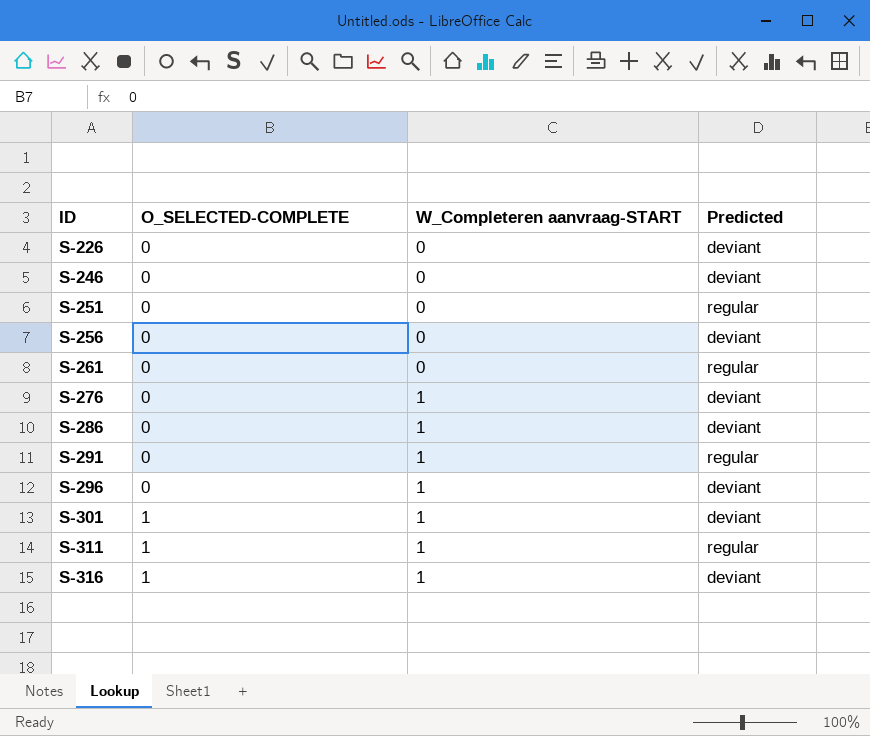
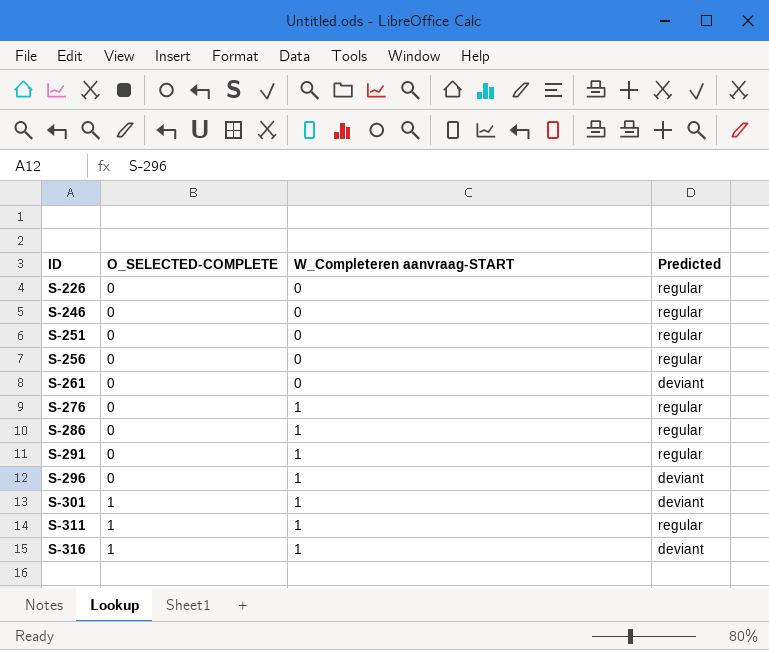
S-226 | Predicted: deviant -> regular
S-246 | Predicted: deviant -> regular
S-256 | Predicted: deviant -> regular
S-261 | Predicted: regular -> deviant
S-276 | Predicted: deviant -> regular
S-286 | Predicted: deviant -> regular

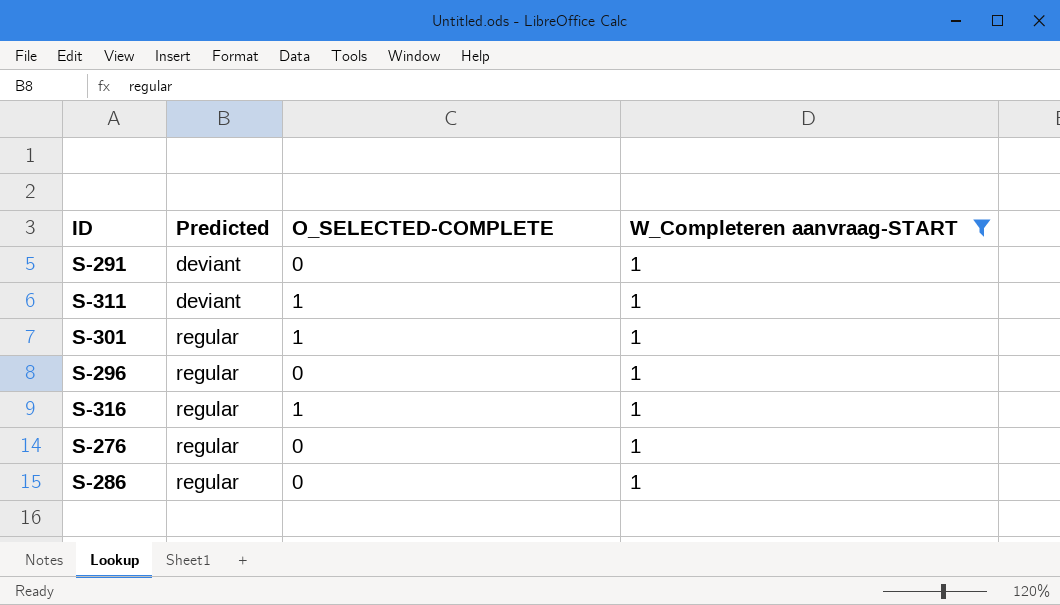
filter: none -> W_Completeren aanvraag-START = 1
row order: ID ascending -> Predicted ascending
column Predicted | position: 4 -> 2
S-291 | Predicted: regular -> deviant
S-311 | Predicted: regular -> deviant
S-301 | Predicted: deviant -> regular
S-296 | Predicted: deviant -> regular
S-316 | Predicted: deviant -> regular

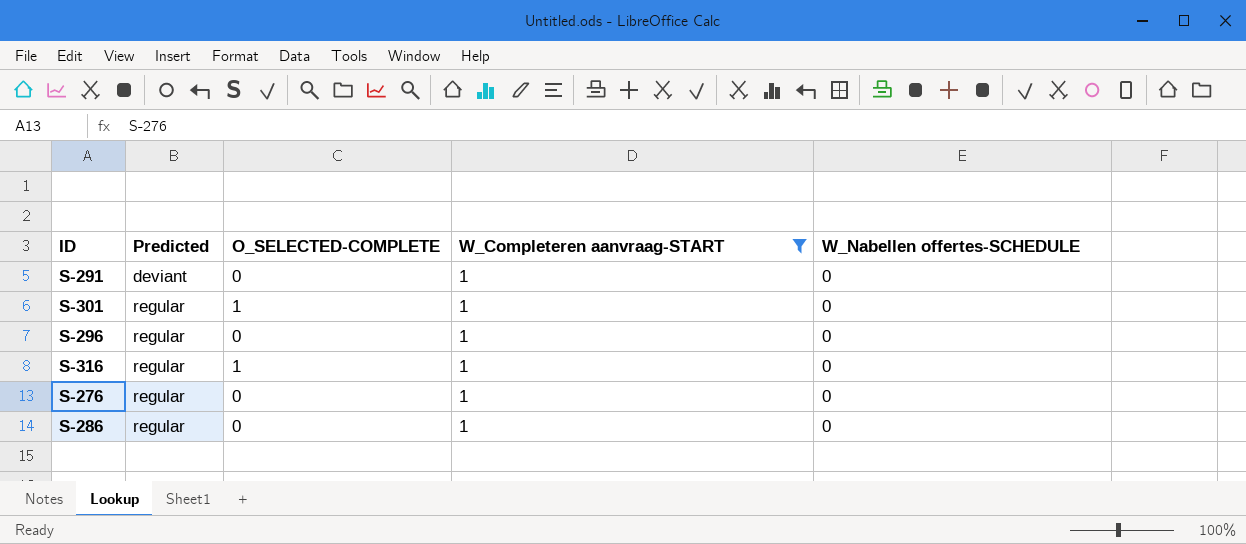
column W_Nabellen offertes-SCHEDULE | position: none -> 5
row S-311: deviant | 1 | 1 -> none

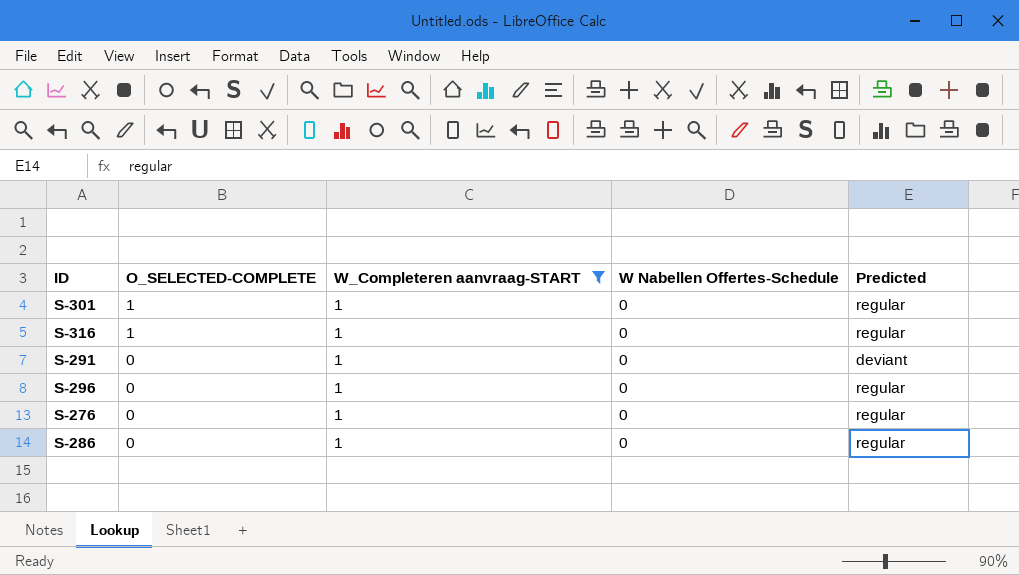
row order: Predicted ascending -> O_SELECTED-COMPLETE descending
column name: W_Nabellen offertes-SCHEDULE -> W Nabellen Offertes-Schedule
column Predicted | position: 2 -> 5

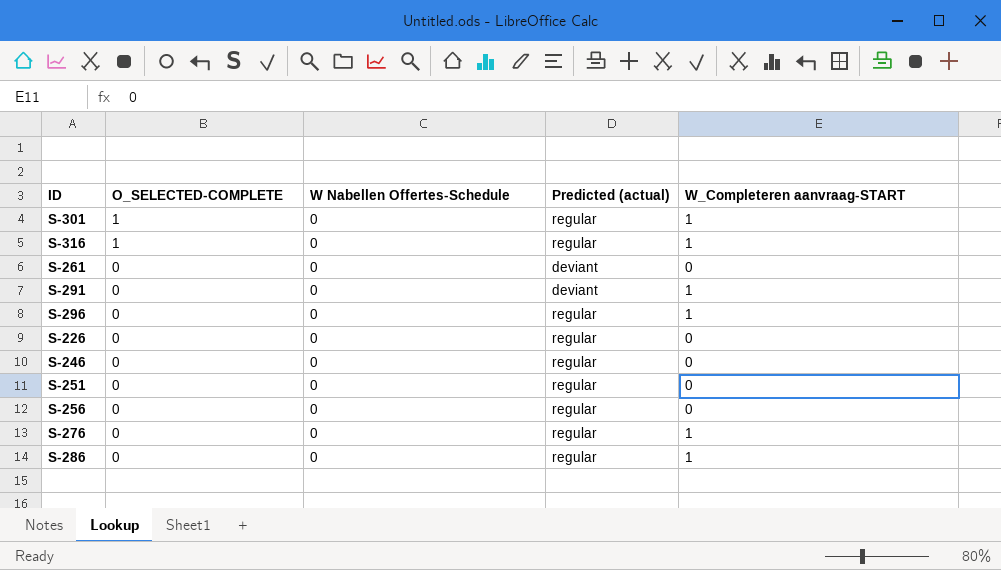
filter: W_Completeren aanvraag-START = 1 -> none
column name: Predicted -> Predicted (actual)
column W_Completeren aanvraag-START | position: 3 -> 5

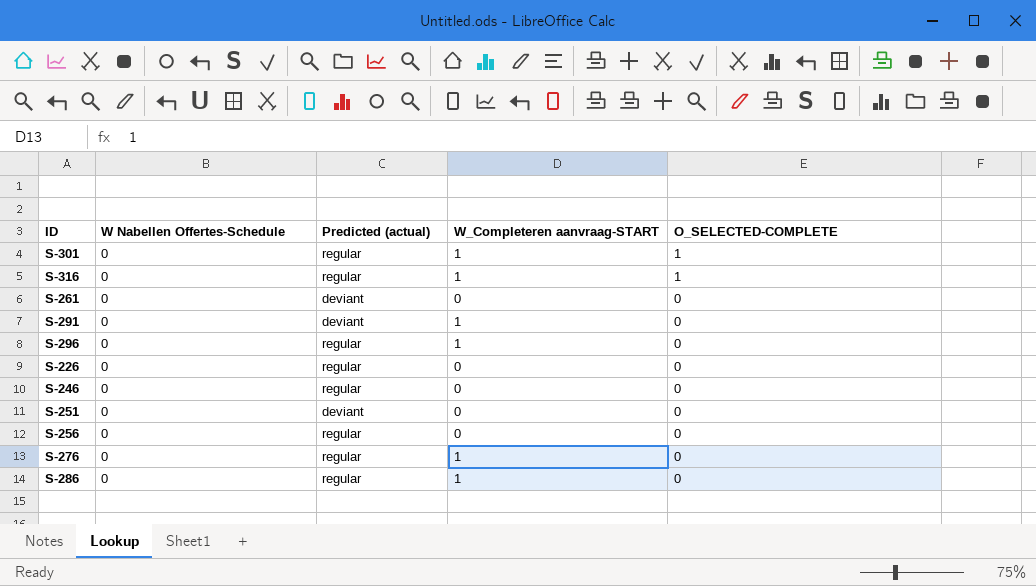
column O_SELECTED-COMPLETE | position: 2 -> 5
S-251 | Predicted (actual): regular -> deviant

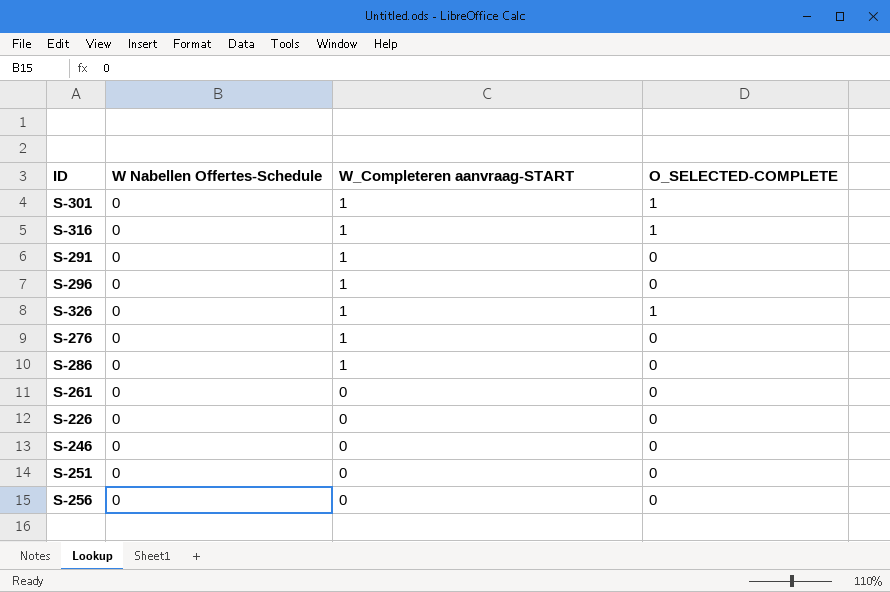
row order: O_SELECTED-COMPLETE descending -> W_Completeren aanvraag-START descending
column Predicted (actual) | position: 3 -> none
row S-326: none -> 0 | 1 | 1

